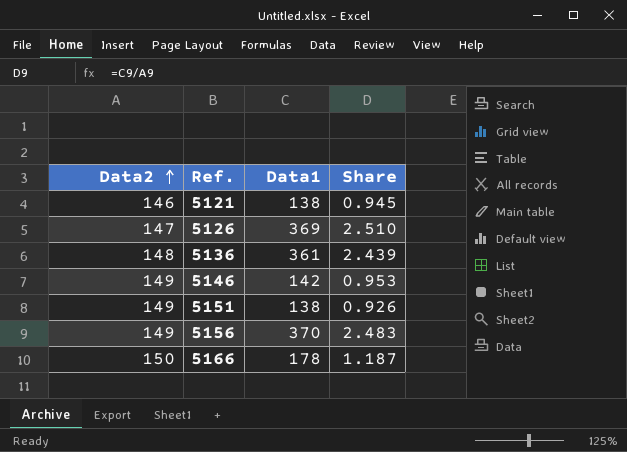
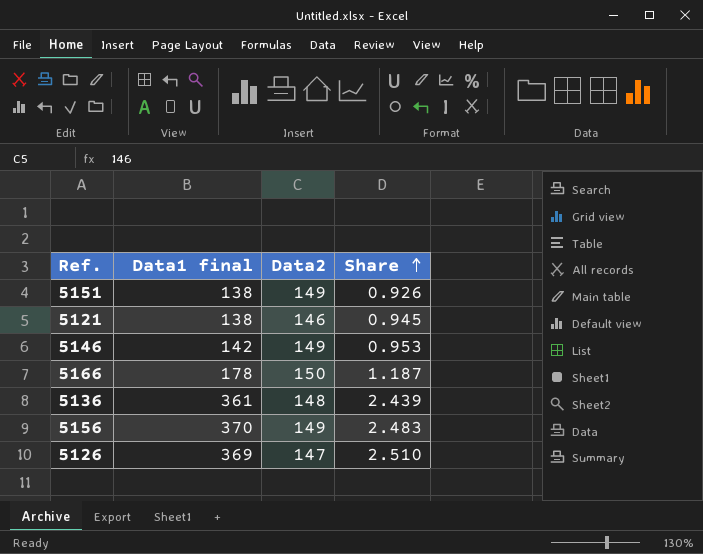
row order: Data2 ascending -> Share ascending
column name: Data1 -> Data1 final
column Data2 | position: 1 -> 3

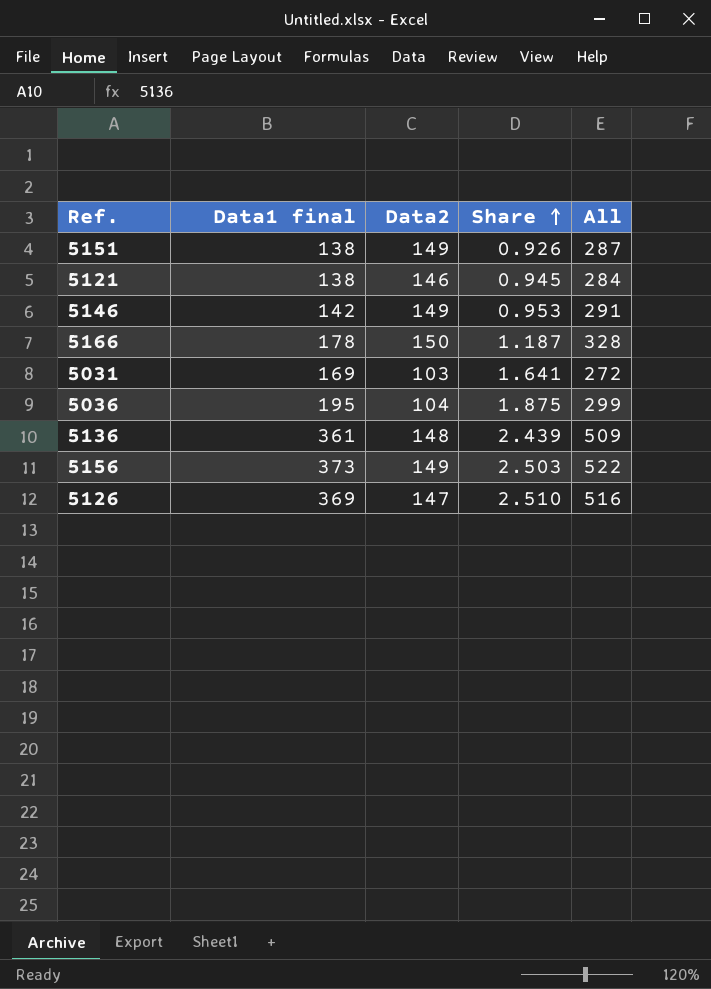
column All | formula: none -> [Data1 final] + [Data2]
row 5031: none -> 169 | 103 | 1.641 | 272
row 5036: none -> 195 | 104 | 1.875 | 299
5156 | Data1 final: 370 -> 373
5156 | Share: 2.483 -> 2.503

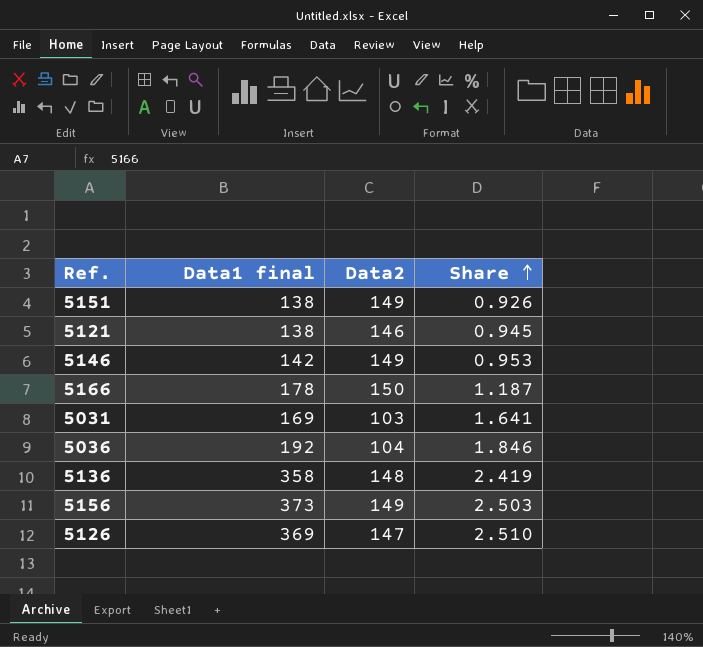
column All | formula: [Data1 final] + [Data2] -> none
5036 | Data1 final: 195 -> 192
5036 | Share: 1.875 -> 1.846
5136 | Data1 final: 361 -> 358
5136 | Share: 2.439 -> 2.419

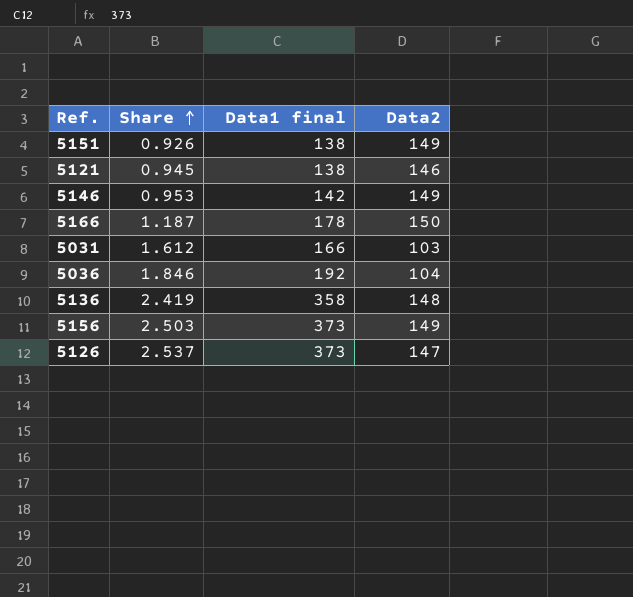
column Share | position: 4 -> 2
5031 | Share: 1.641 -> 1.612
5031 | Data1 final: 169 -> 166
5126 | Share: 2.510 -> 2.537
5126 | Data1 final: 369 -> 373

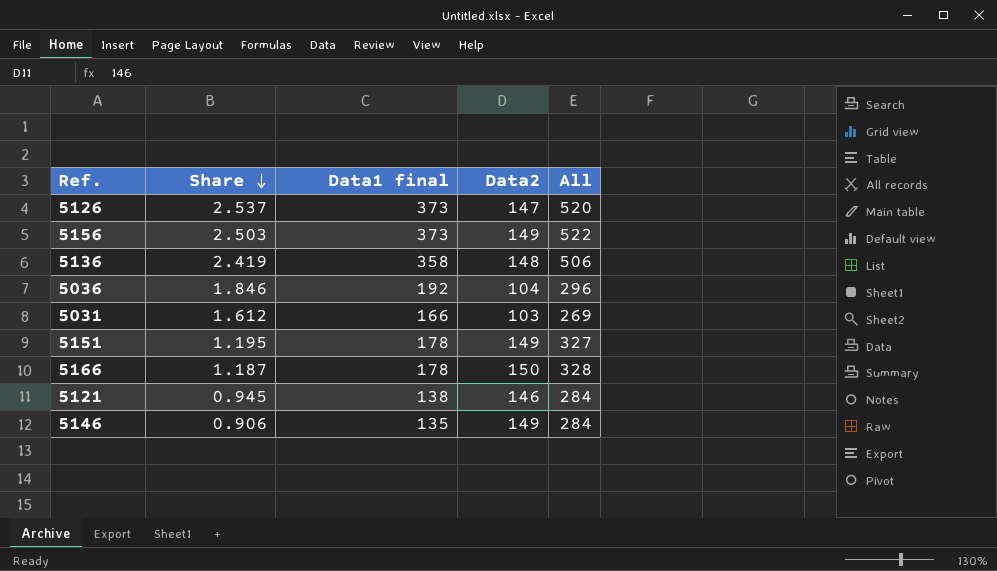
row order: Share ascending -> Share descending
column All | formula: none -> [Data1 final] + [Data2]
5151 | Share: 0.926 -> 1.195
5151 | Data1 final: 138 -> 178
5146 | Share: 0.953 -> 0.906
5146 | Data1 final: 142 -> 135

